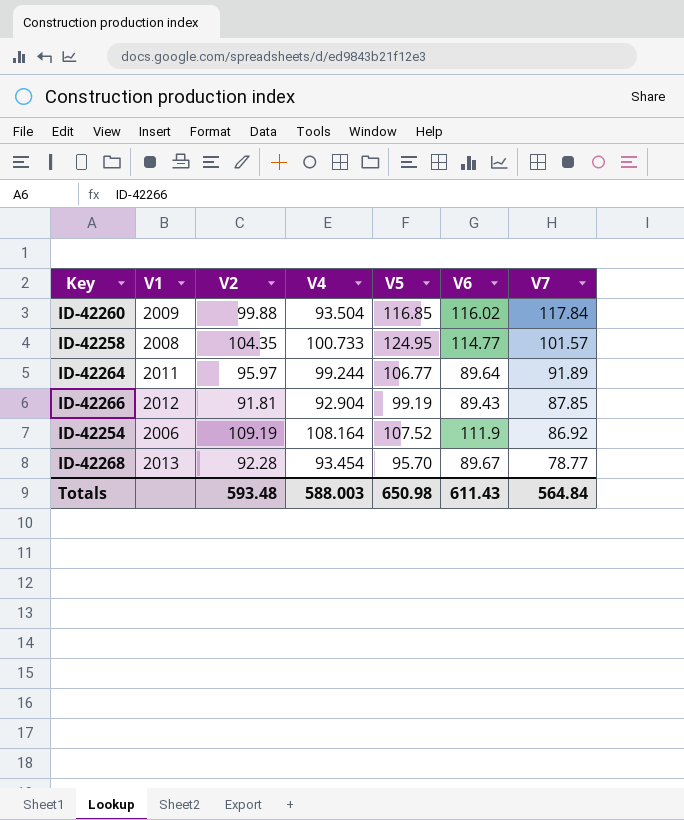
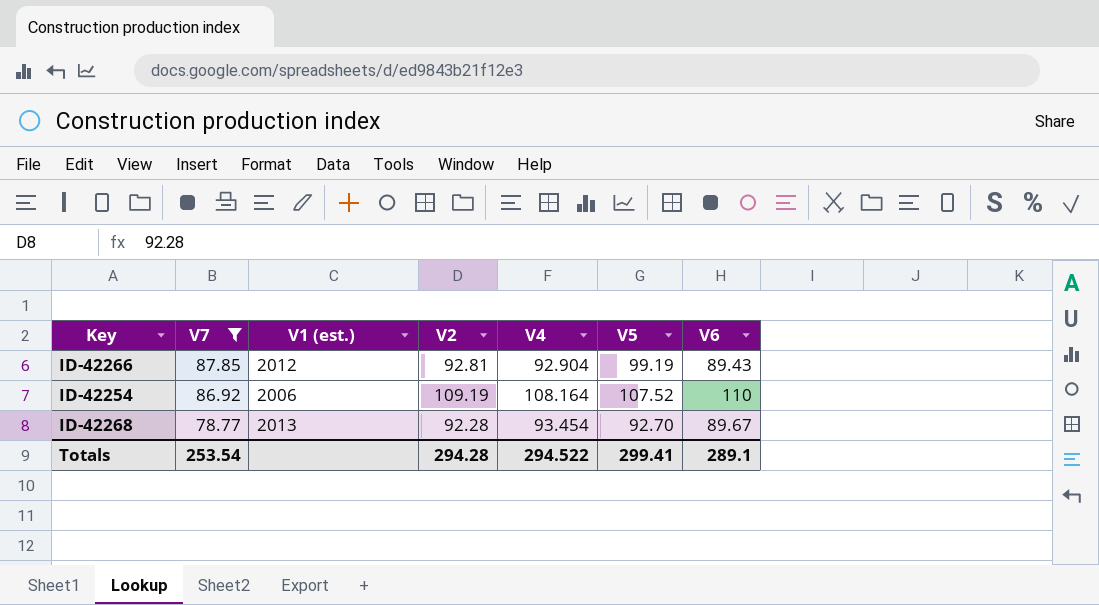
filter: none -> V7 <= 87.85
column V7 | position: 7 -> 2
column name: V1 -> V1 (est.)
ID-42266 | V2: 91.81 -> 92.81
ID-42254 | V6: 111.9 -> 110
ID-42268 | V5: 95.70 -> 92.70
Totals | V7: 564.84 -> 253.54
Totals | V2: 593.48 -> 294.28
Totals | V4: 588.003 -> 294.522
Totals | V5: 650.98 -> 299.41
Totals | V6: 611.43 -> 289.1

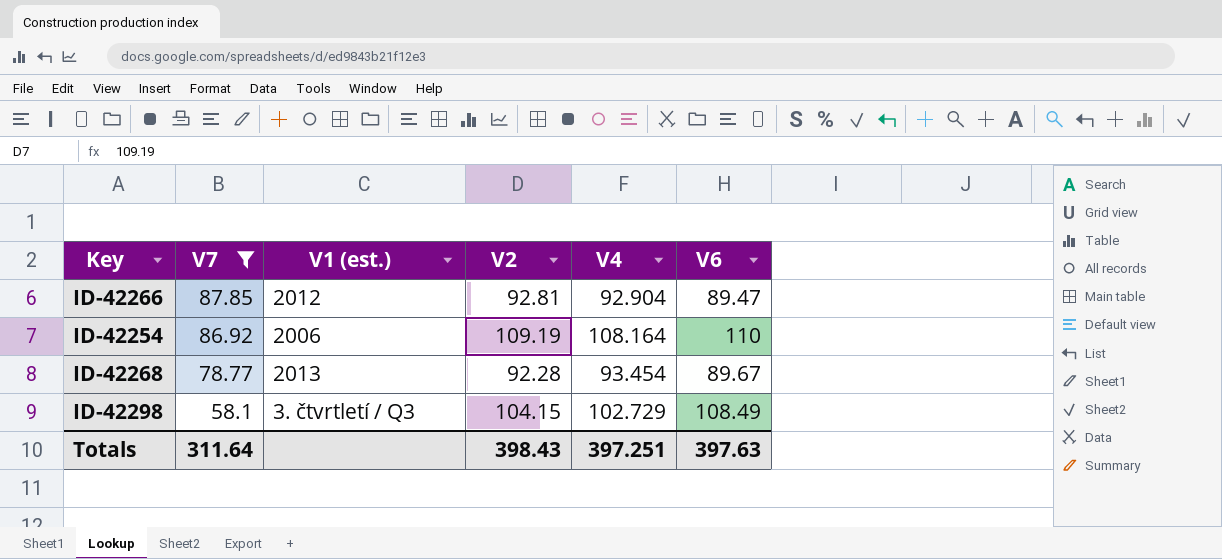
column V5 | position: 6 -> none
ID-42266 | V6: 89.43 -> 89.47
row ID-42298: none -> 58.1 | 3. čtvrtletí / Q3 | 104.15 | 102.729 | 108.49
Totals | V7: 253.54 -> 311.64
Totals | V2: 294.28 -> 398.43
Totals | V4: 294.522 -> 397.251
Totals | V6: 289.1 -> 397.63

